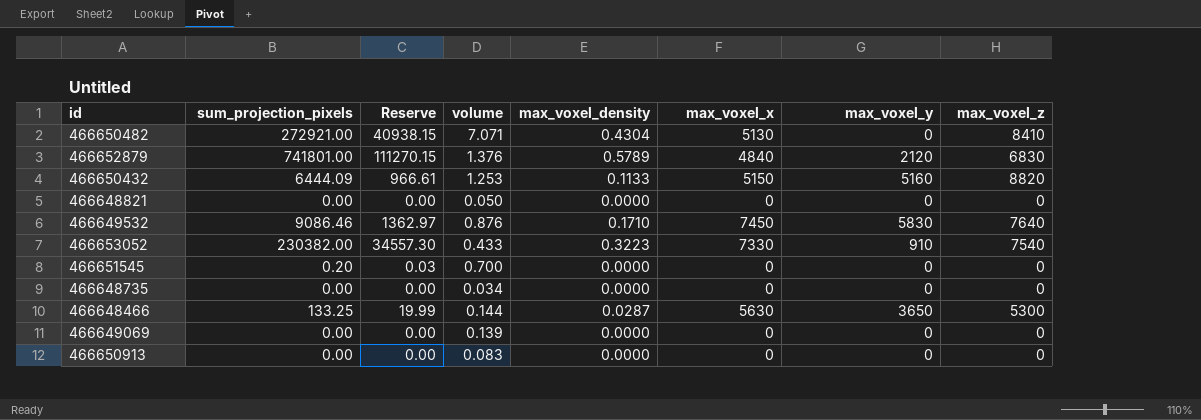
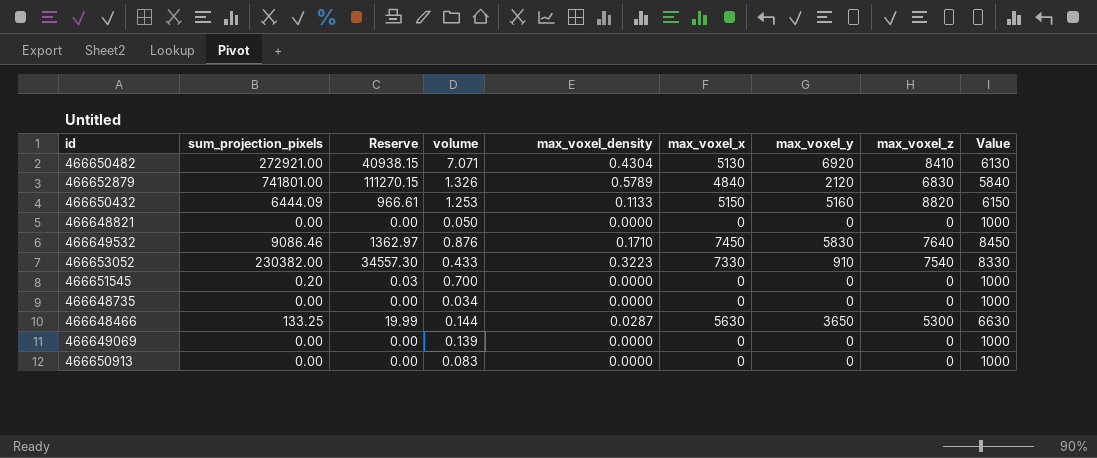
column Value | formula: none -> [max_voxel_x] + 1000
466650482 | max_voxel_y: 0 -> 6920
466652879 | volume: 1.376 -> 1.326

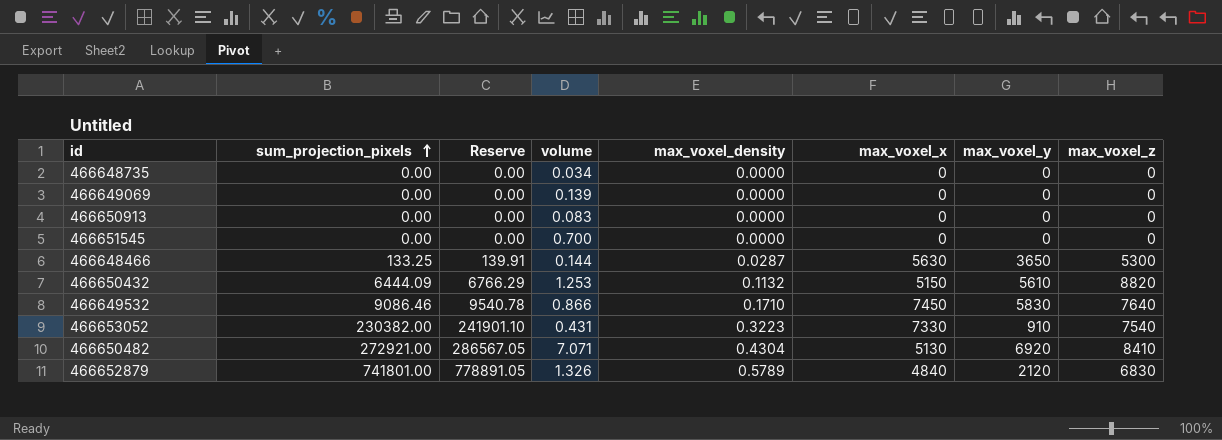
row order: none -> sum_projection_pixels ascending
column Value | formula: [max_voxel_x] + 1000 -> none
column Reserve | formula: [sum_projection_pixels] * 0.15 -> [sum_projection_pixels] * 1.05
row 466648821: 0.00 | 0.00 | 0.050 | 0.0000 | 0 | 0 | 0 | 1000 -> none
466651545 | sum_projection_pixels: 0.20 -> 0.00
466650432 | max_voxel_density: 0.1133 -> 0.1132
466650432 | max_voxel_y: 5160 -> 5610
466649532 | volume: 0.876 -> 0.866
466653052 | volume: 0.433 -> 0.431

